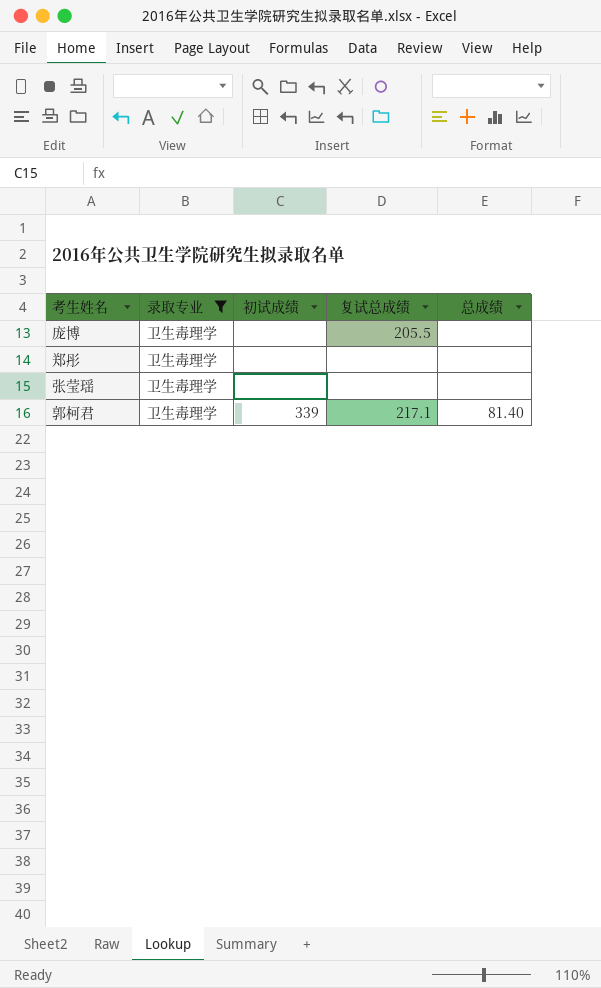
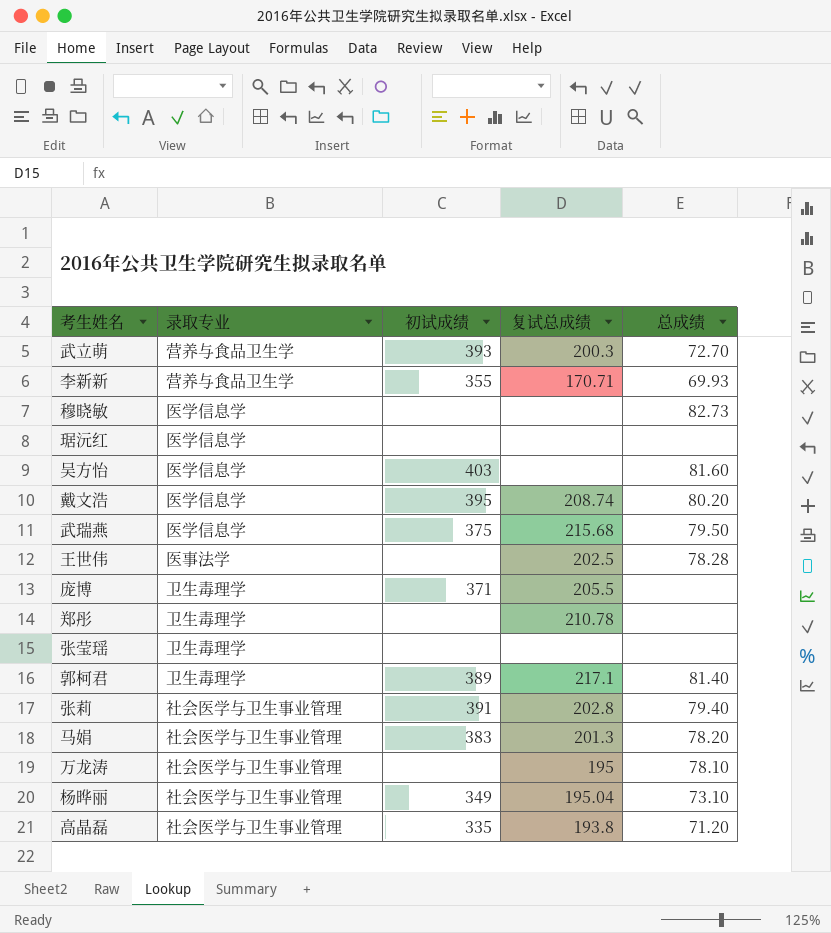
filter: 录取专业 = 卫生毒理学 -> none
庞博 | 初试成绩: none -> 371
郑彤 | 复试总成绩: none -> 210.78
郭柯君 | 初试成绩: 339 -> 389

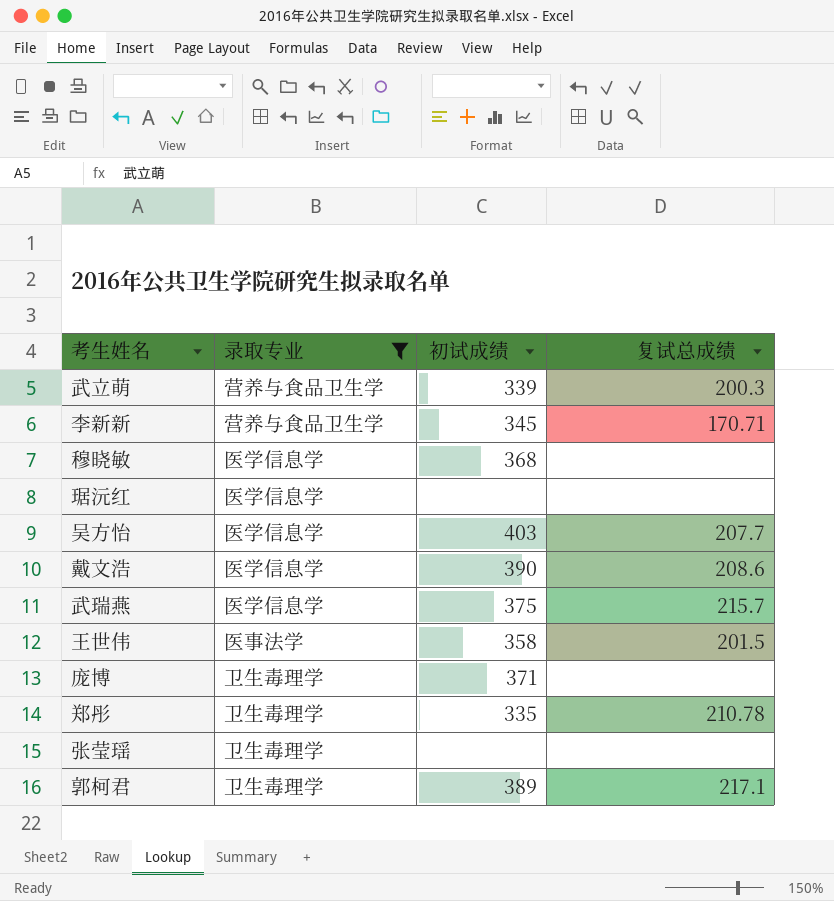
filter: none -> 录取专业 != 社会医学与卫生事业管理
column 总成绩 | position: 5 -> none
武立萌 | 初试成绩: 393 -> 339
李新新 | 初试成绩: 355 -> 345
穆晓敏 | 初试成绩: none -> 368
吴方怡 | 复试总成绩: none -> 207.7
戴文浩 | 初试成绩: 395 -> 390
戴文浩 | 复试总成绩: 208.74 -> 208.6
武瑞燕 | 复试总成绩: 215.68 -> 215.7
王世伟 | 初试成绩: none -> 358
王世伟 | 复试总成绩: 202.5 -> 201.5
庞博 | 复试总成绩: 205.5 -> none
郑彤 | 初试成绩: none -> 335

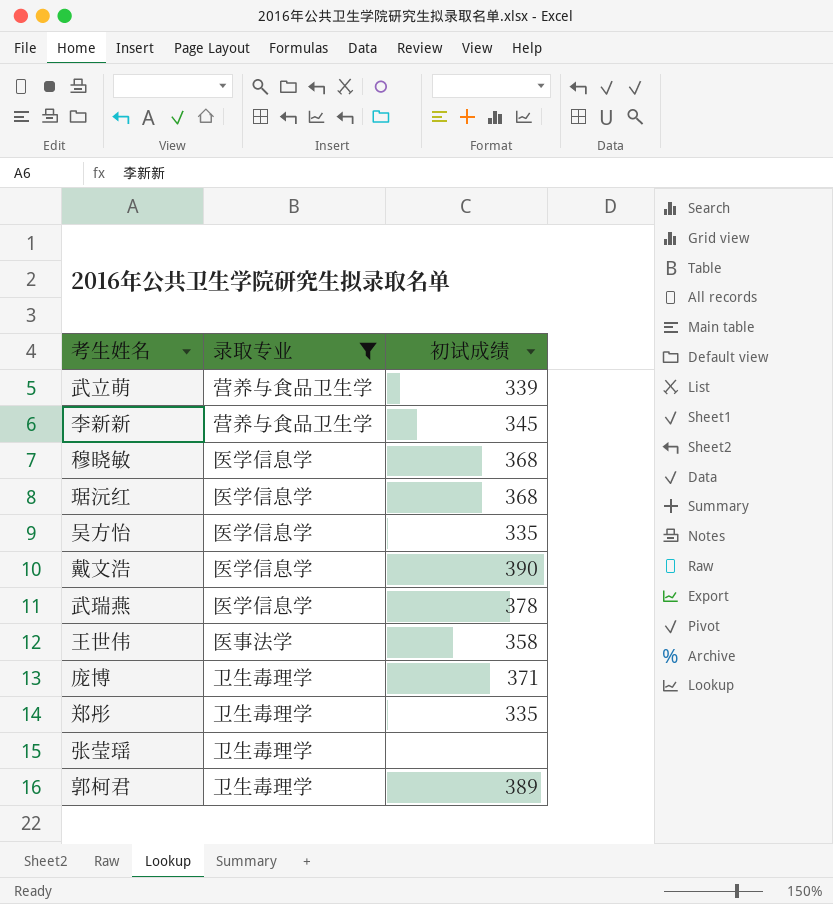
column 复试总成绩 | position: 4 -> none
琚沅红 | 初试成绩: none -> 368
吴方怡 | 初试成绩: 403 -> 335
武瑞燕 | 初试成绩: 375 -> 378

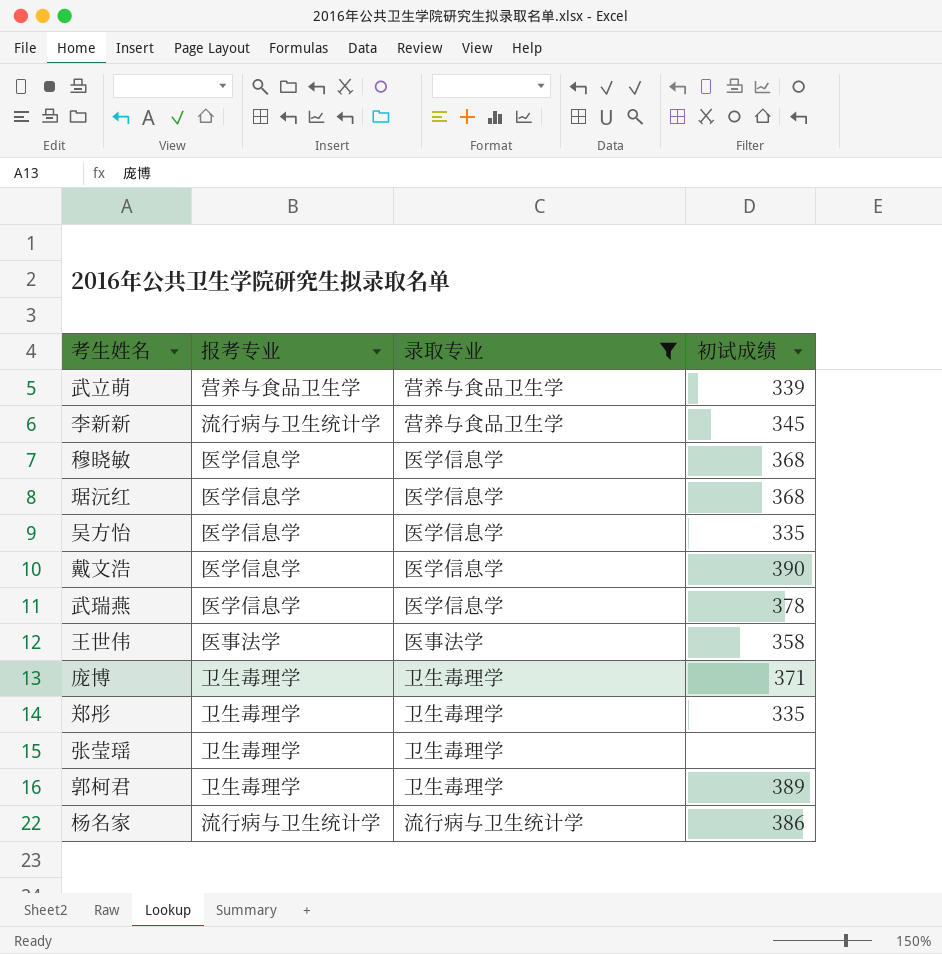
column 报考专业 | position: none -> 2
row 杨名家: none -> 流行病与卫生统计学 | 流行病与卫生统计学 | 386

